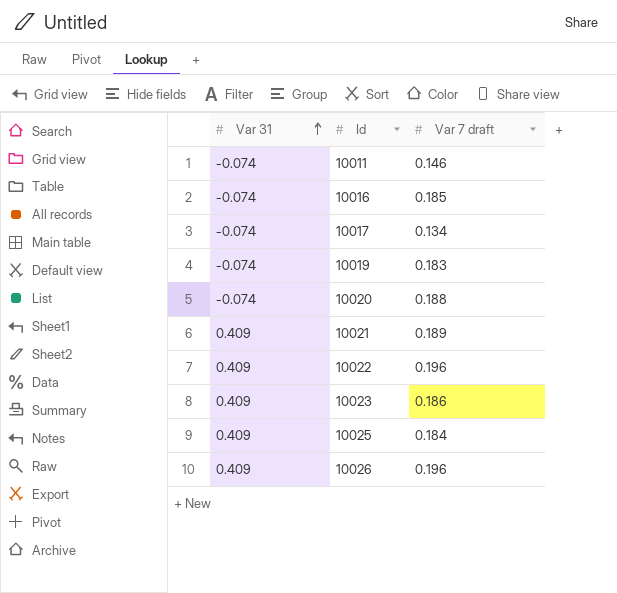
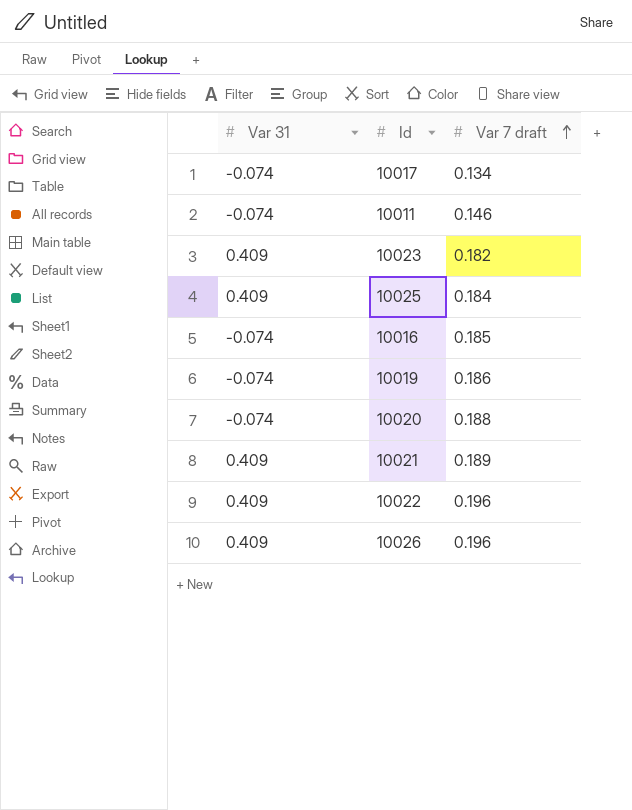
row order: Var 31 ascending -> Var 7 draft ascending
10023 | Var 7 draft: 0.186 -> 0.182
10019 | Var 7 draft: 0.183 -> 0.186

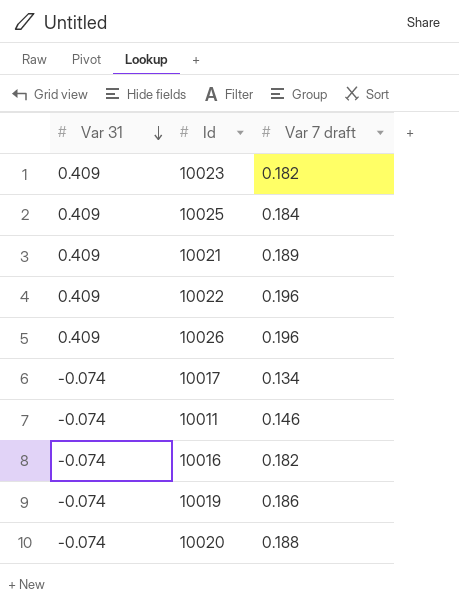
row order: Var 7 draft ascending -> Var 31 descending
10016 | Var 7 draft: 0.185 -> 0.182

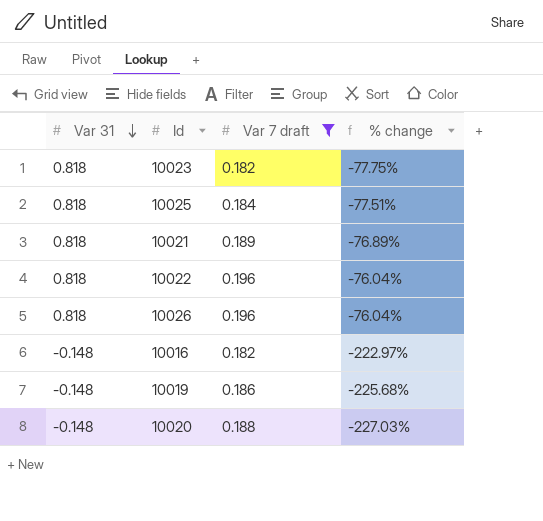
filter: none -> Var 7 draft >= 0.182
column % change | formula: none -> ([Var 7 draft] - [Var 31]) / [Var 31]
10023 | Var 31: 0.409 -> 0.818
10025 | Var 31: 0.409 -> 0.818
10021 | Var 31: 0.409 -> 0.818
10022 | Var 31: 0.409 -> 0.818
10026 | Var 31: 0.409 -> 0.818
10016 | Var 31: -0.074 -> -0.148
10019 | Var 31: -0.074 -> -0.148
10020 | Var 31: -0.074 -> -0.148

